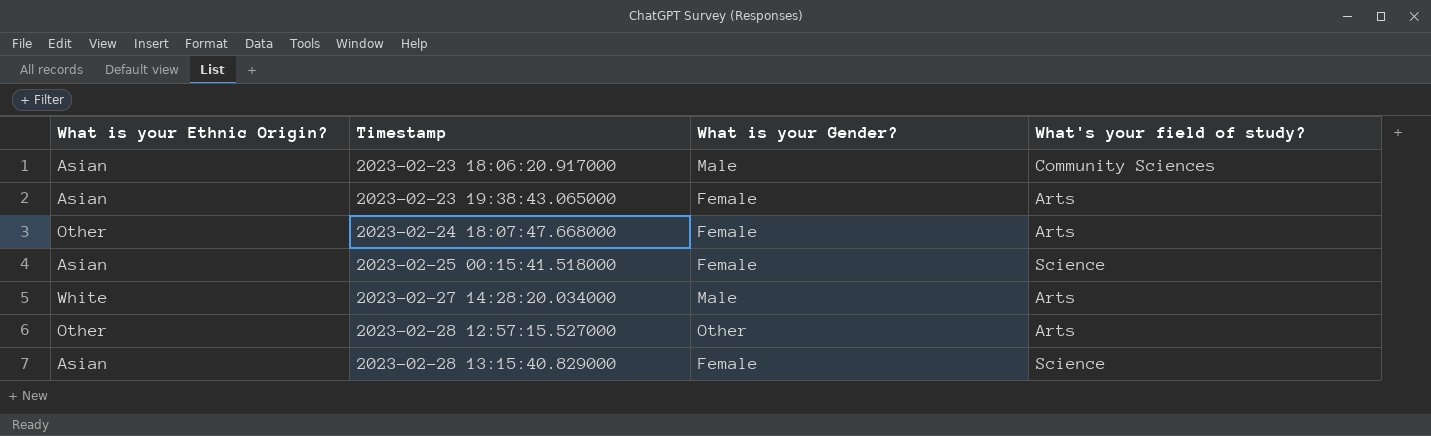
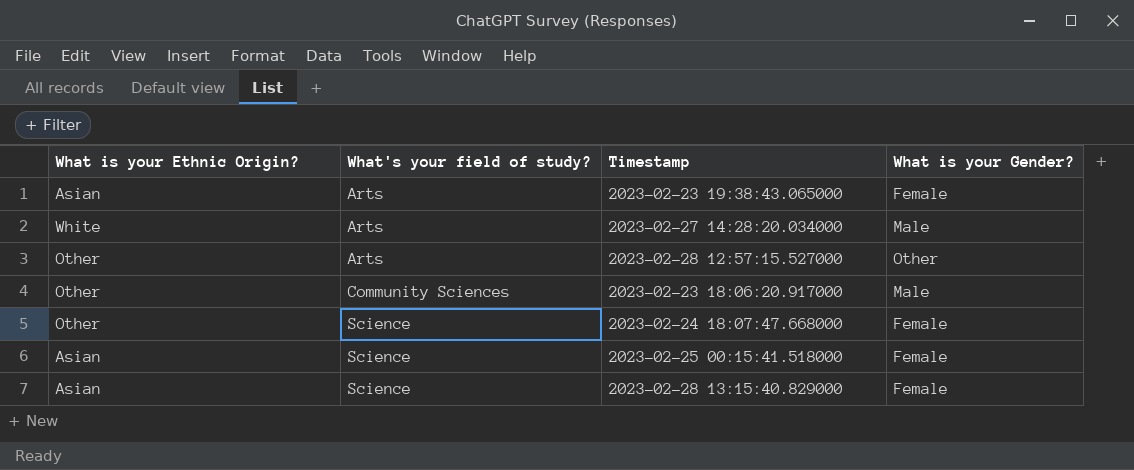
row order: Timestamp ascending -> What's your field of study? ascending
column What's your field of study? | position: 4 -> 2
2023-02-23 18:06:20.917000 | What is your Ethnic Origin?: Asian -> Other
2023-02-24 18:07:47.668000 | What's your field of study?: Arts -> Science

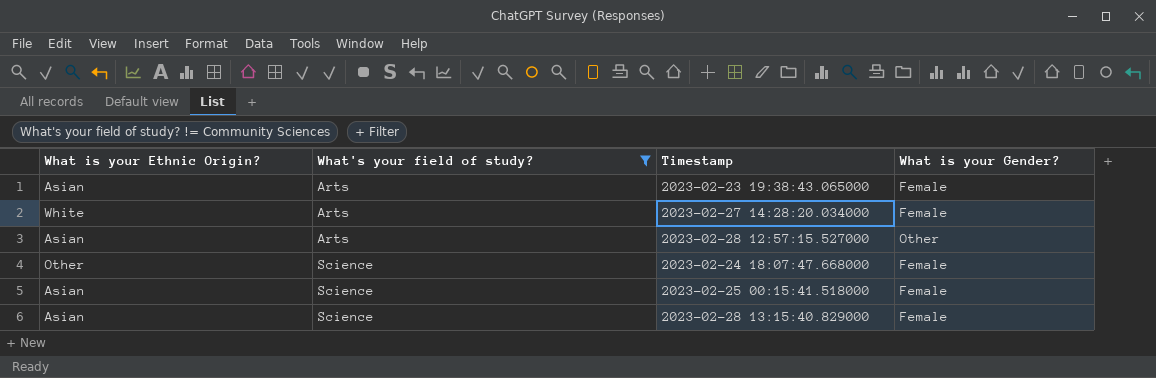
filter: none -> What's your field of study? != Community Sciences
2023-02-27 14:28:20.034000 | What is your Gender?: Male -> Female
2023-02-28 12:57:15.527000 | What is your Ethnic Origin?: Other -> Asian

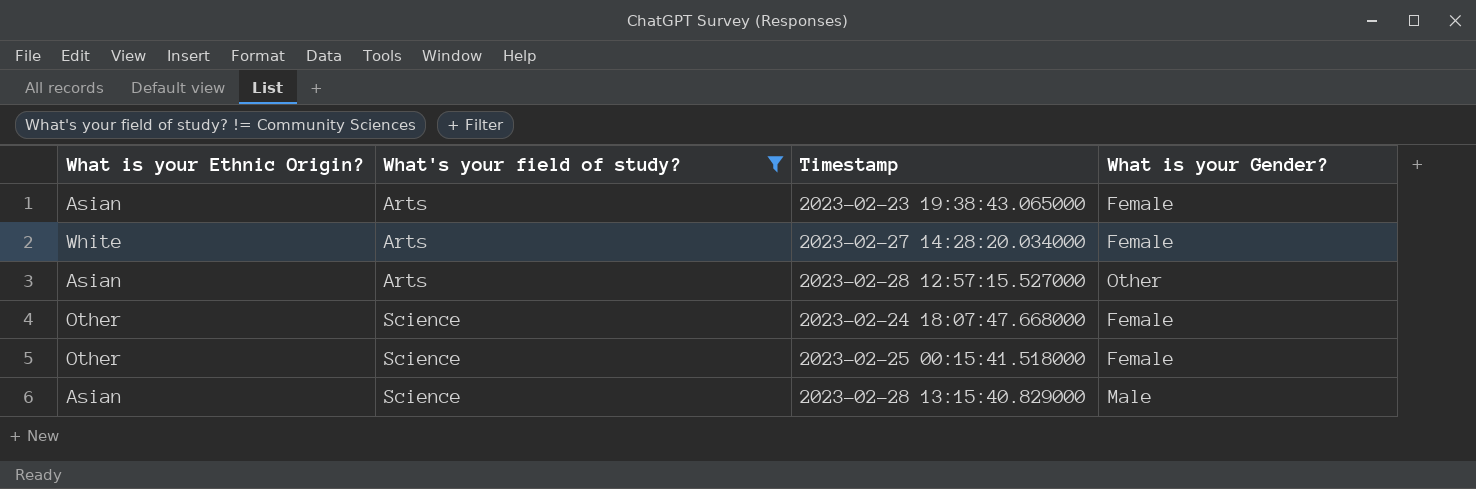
2023-02-25 00:15:41.518000 | What is your Ethnic Origin?: Asian -> Other
2023-02-28 13:15:40.829000 | What is your Gender?: Female -> Male

